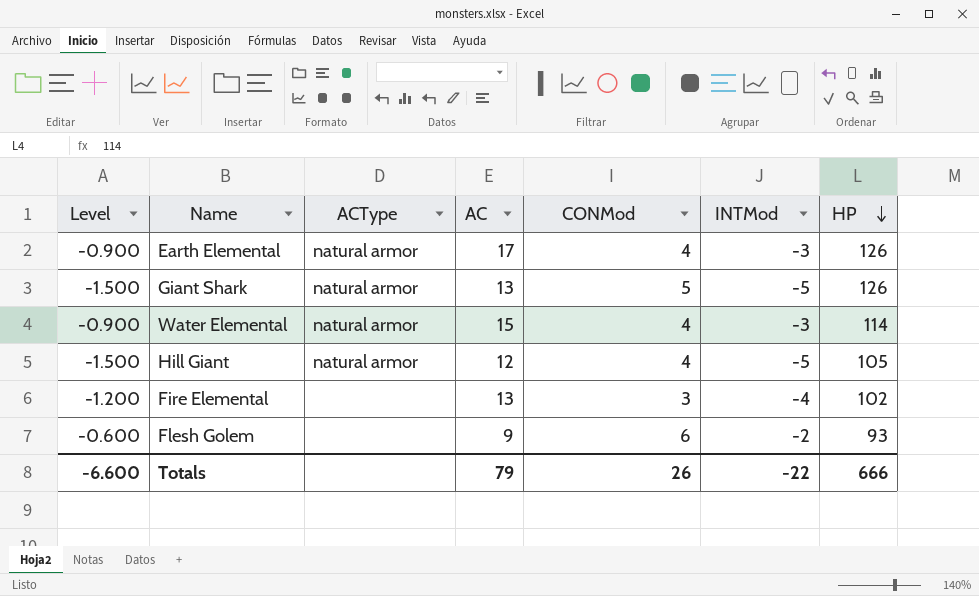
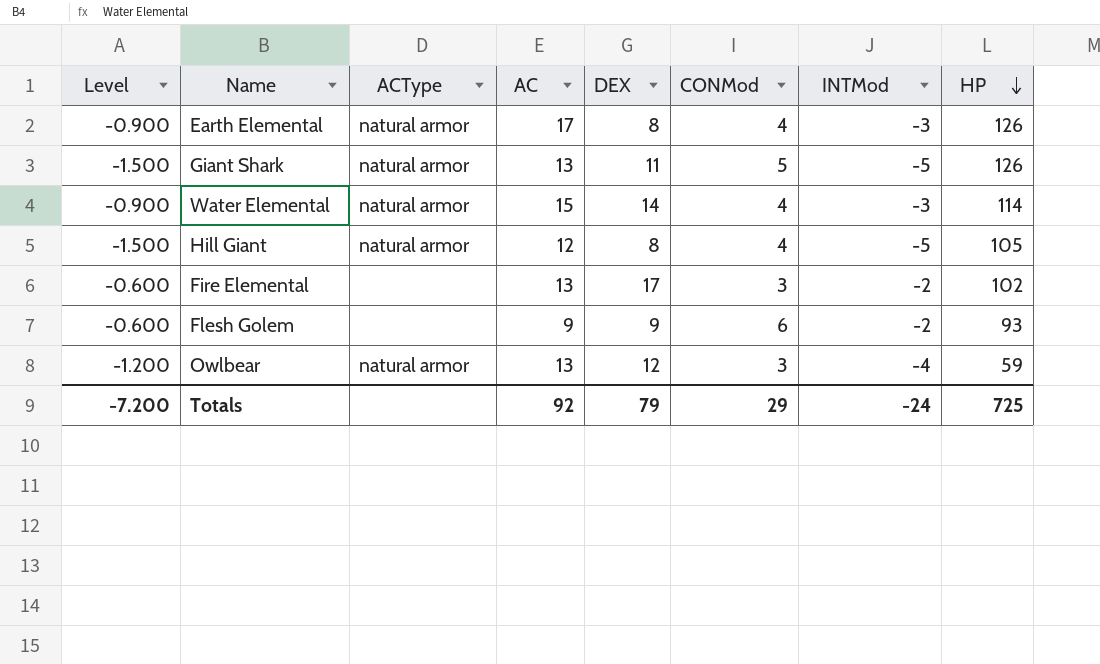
column DEX | position: none -> 5
Fire Elemental | Level: -1.200 -> -0.600
Fire Elemental | INTMod: -4 -> -2
row Owlbear: none -> -1.200 | natural armor | 13 | 12 | 3 | -4 | 59
Totals | Level: -6.600 -> -7.200
Totals | AC: 79 -> 92
Totals | CONMod: 26 -> 29
Totals | INTMod: -22 -> -24
Totals | HP: 666 -> 725

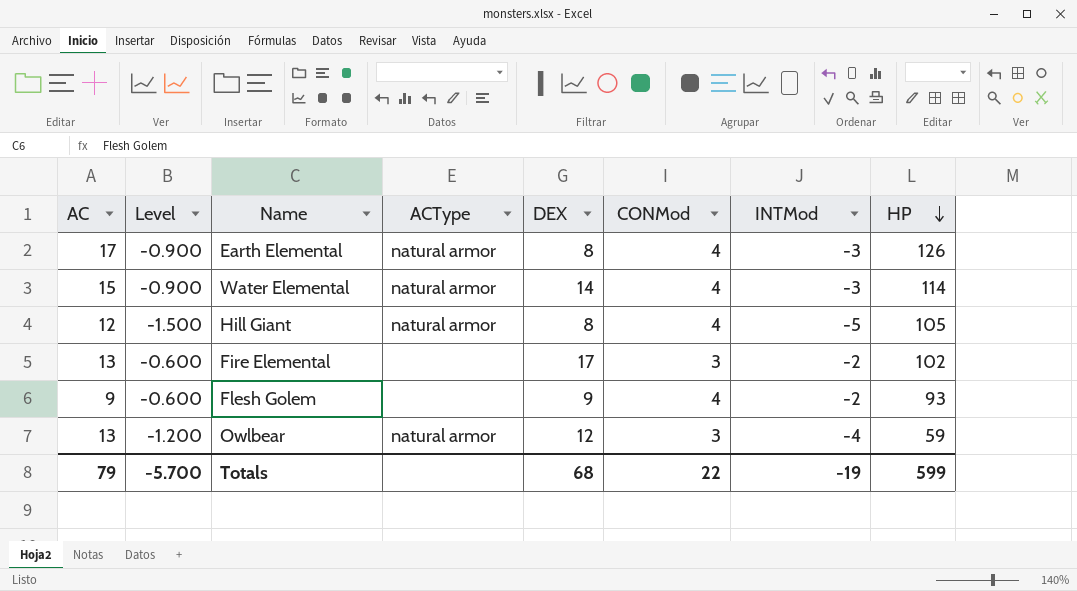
column AC | position: 4 -> 1
row Giant Shark: -1.500 | natural armor | 13 | 11 | 5 | -5 | 126 -> none
Flesh Golem | CONMod: 6 -> 4
Totals | AC: 92 -> 79
Totals | Level: -7.200 -> -5.700
Totals | DEX: 79 -> 68
Totals | CONMod: 29 -> 22
Totals | INTMod: -24 -> -19
Totals | HP: 725 -> 599

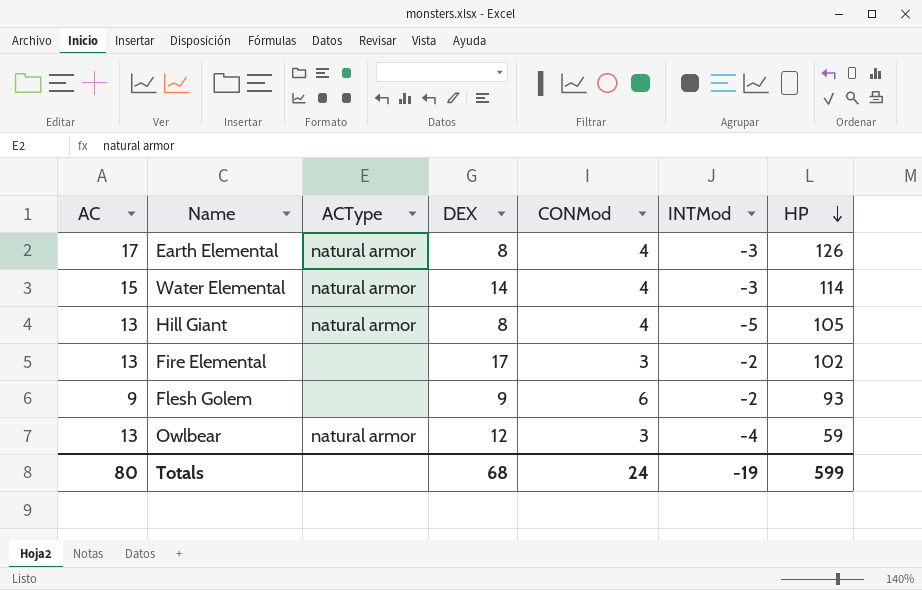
column Level | formula: [INTMod] * 0.3 -> none
Hill Giant | AC: 12 -> 13
Flesh Golem | CONMod: 4 -> 6
Totals | AC: 79 -> 80
Totals | CONMod: 22 -> 24

